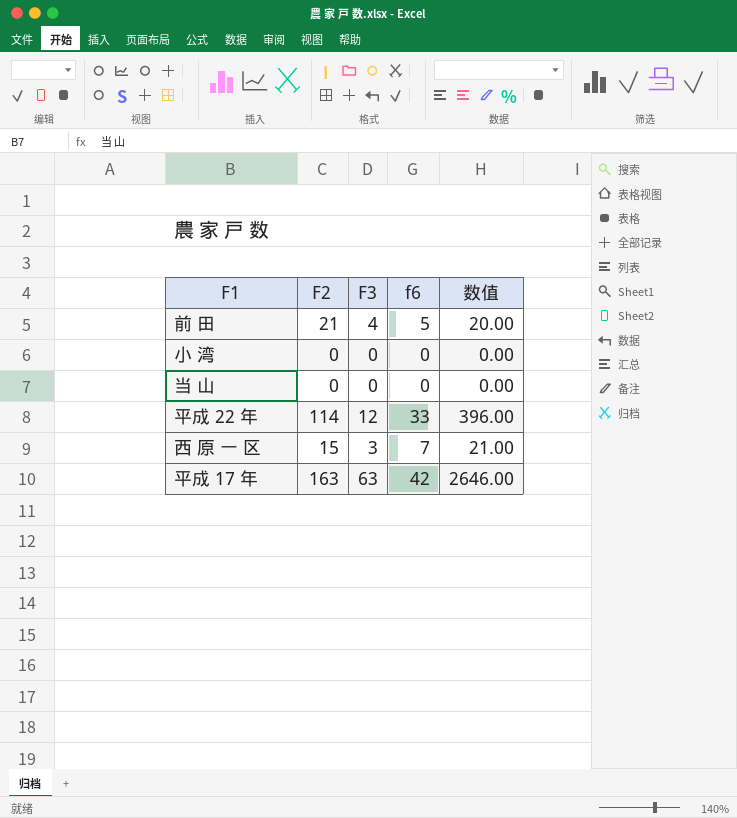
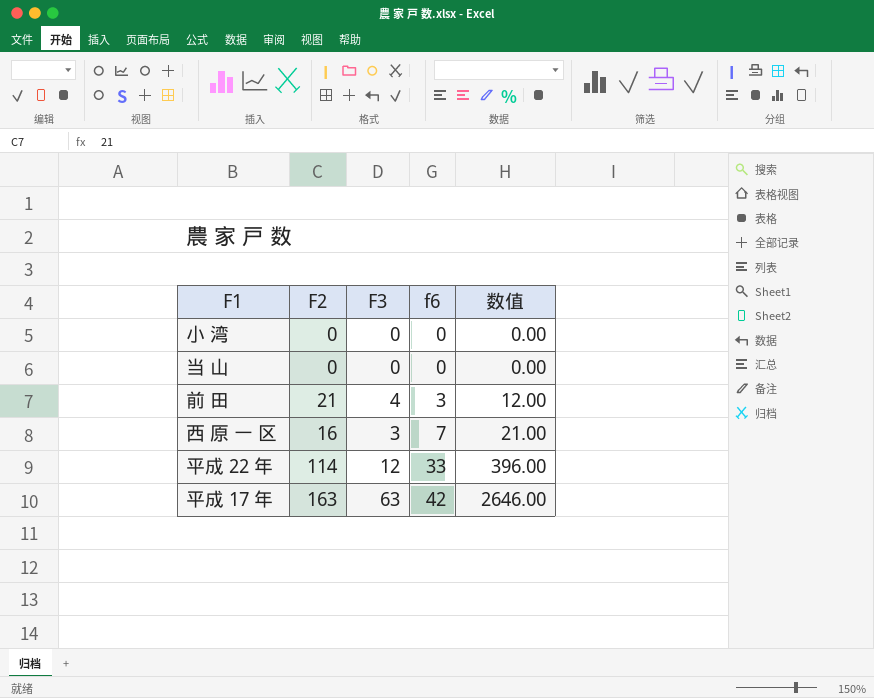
row order: none -> f6 ascending
前 田 | f6: 5 -> 3
前 田 | 数值: 20.00 -> 12.00
西 原 一 区 | F2: 15 -> 16

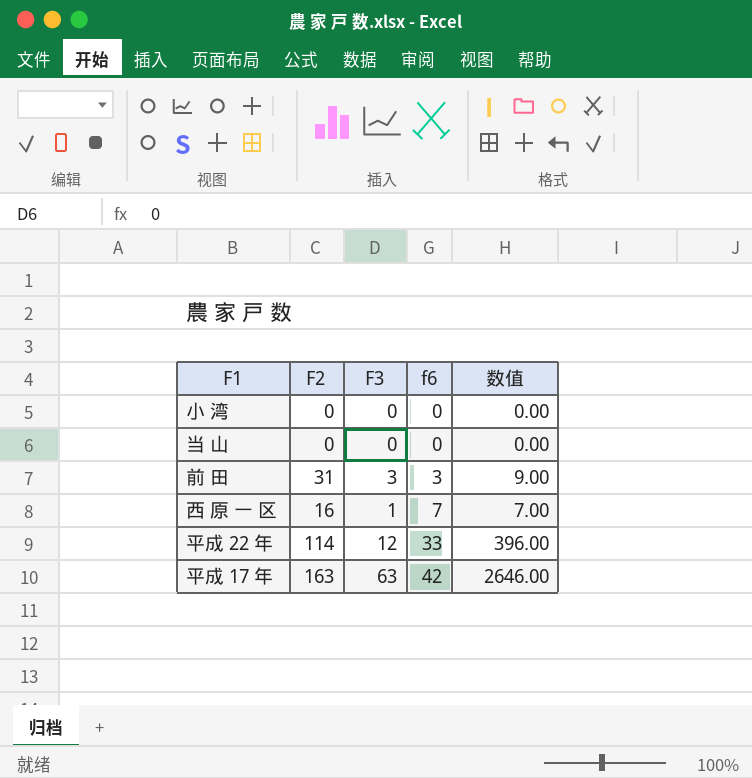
前 田 | F2: 21 -> 31
前 田 | F3: 4 -> 3
前 田 | 数值: 12.00 -> 9.00
西 原 一 区 | F3: 3 -> 1
西 原 一 区 | 数值: 21.00 -> 7.00

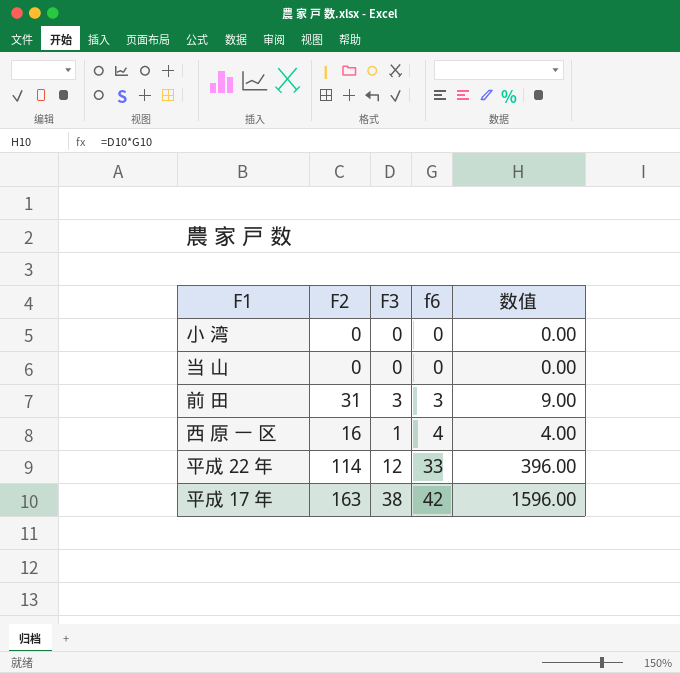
西 原 一 区 | f6: 7 -> 4
西 原 一 区 | 数值: 7.00 -> 4.00
平成 17 年 | F3: 63 -> 38
平成 17 年 | 数值: 2646.00 -> 1596.00

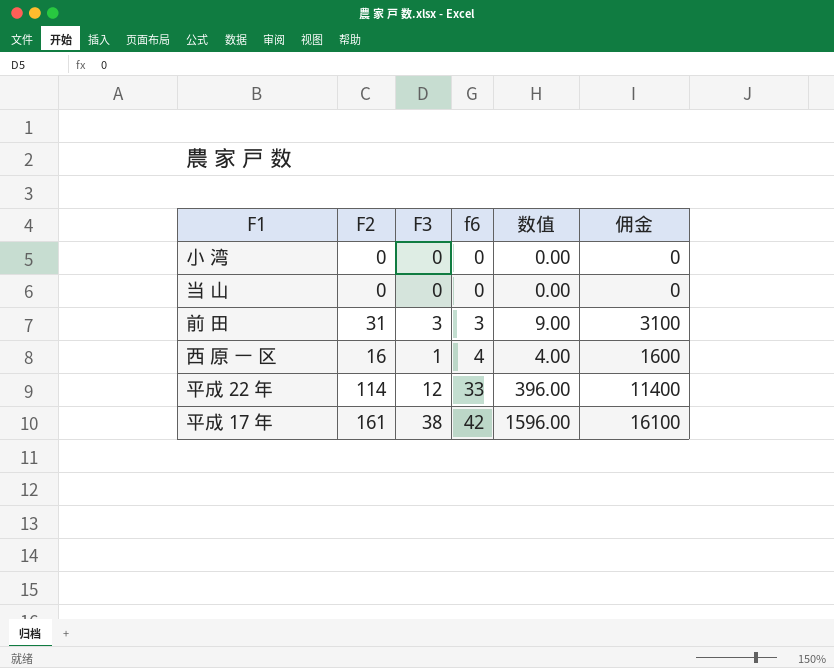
column 佣金 | formula: none -> [F2] * 100
平成 17 年 | F2: 163 -> 161

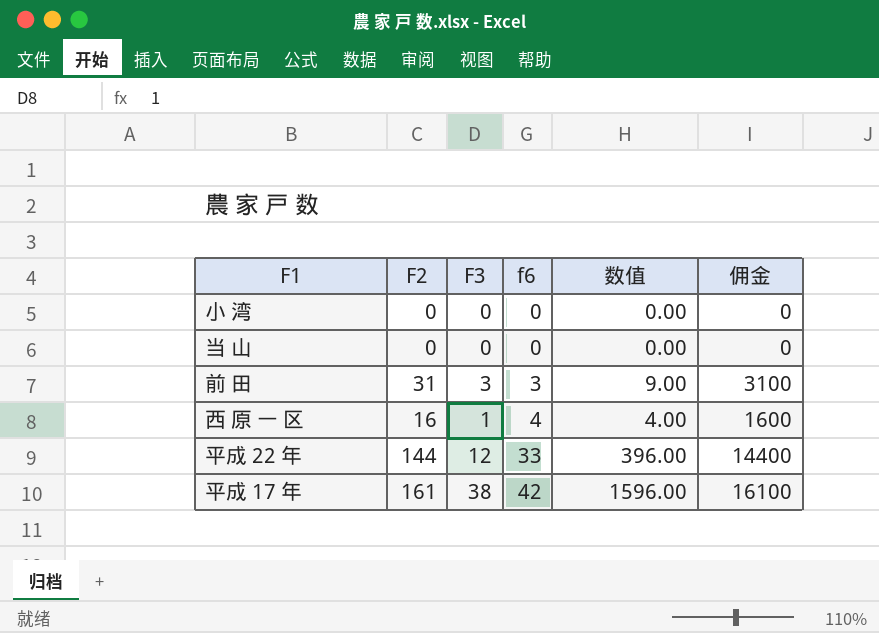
平成 22 年 | F2: 114 -> 144
平成 22 年 | 佣金: 11400 -> 14400

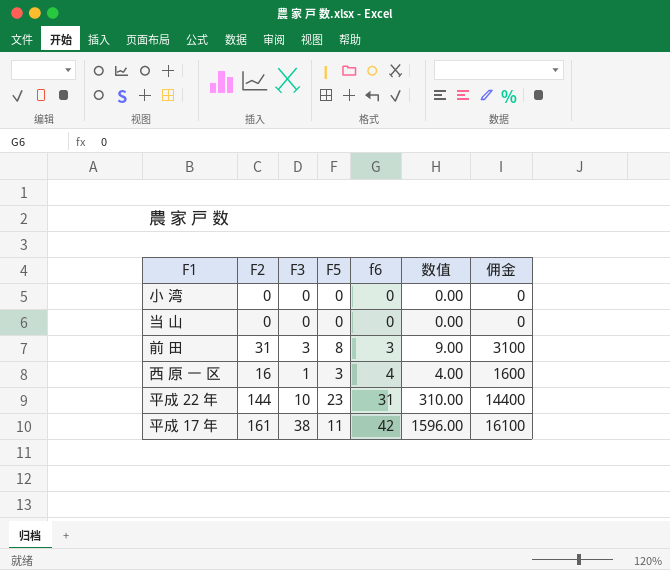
column F5 | position: none -> 4
平成 22 年 | F3: 12 -> 10
平成 22 年 | f6: 33 -> 31
平成 22 年 | 数值: 396.00 -> 310.00

